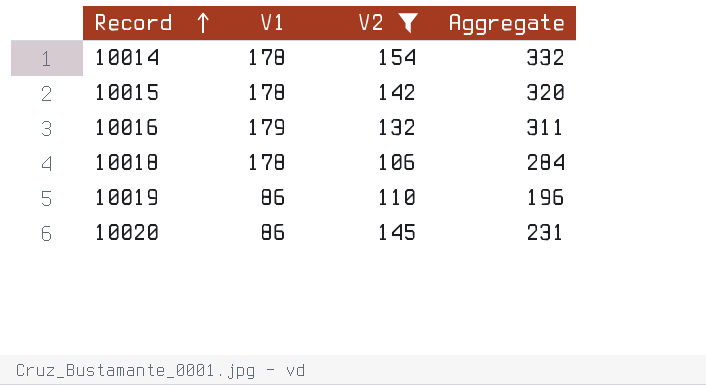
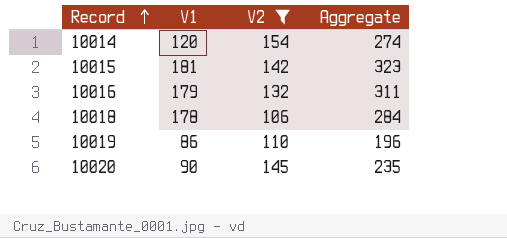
10014 | V1: 178 -> 120
10014 | Aggregate: 332 -> 274
10015 | V1: 178 -> 181
10015 | Aggregate: 320 -> 323
10020 | V1: 86 -> 90
10020 | Aggregate: 231 -> 235

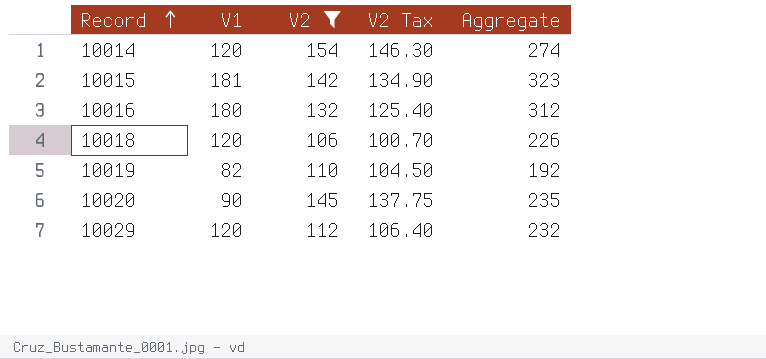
column V2 Tax | formula: none -> [V2] * 0.95
10016 | V1: 179 -> 180
10016 | Aggregate: 311 -> 312
10018 | V1: 178 -> 120
10018 | Aggregate: 284 -> 226
10019 | V1: 86 -> 82
10019 | Aggregate: 196 -> 192
row 10029: none -> 120 | 112 | 106.40 | 232

